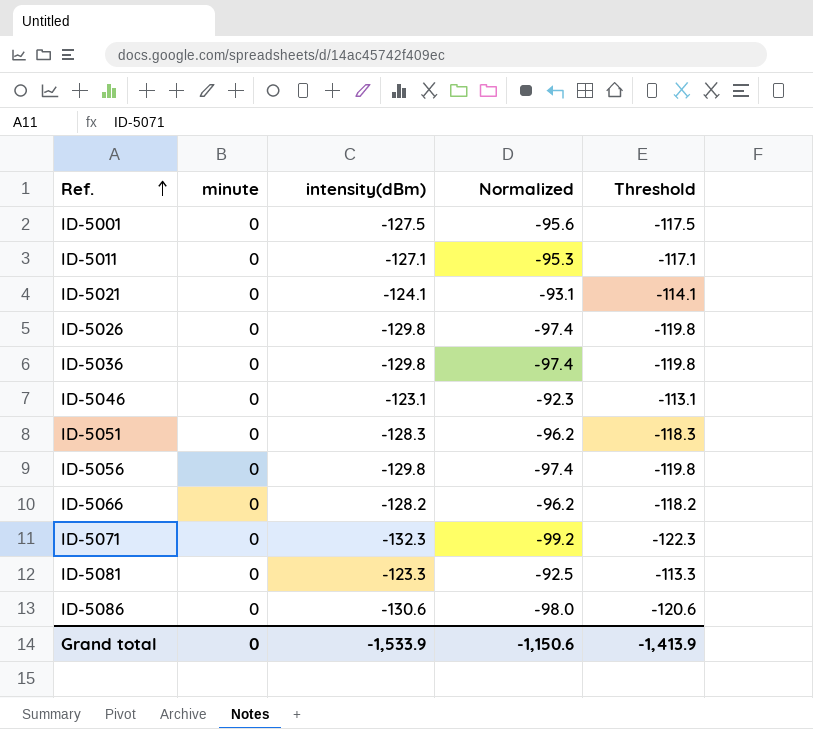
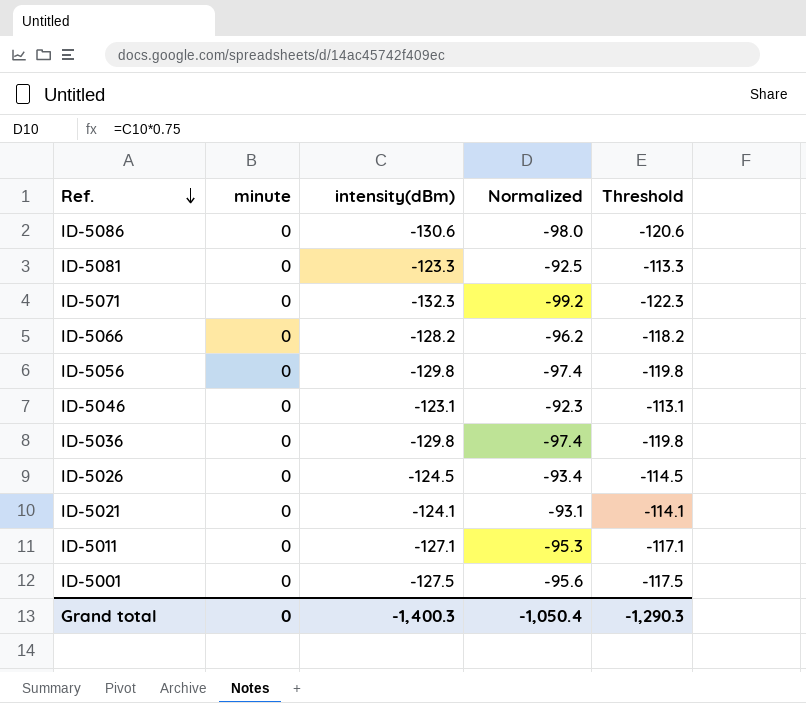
row order: Ref. ascending -> Ref. descending
row ID-5051: 0 | -128.3 | -96.2 | -118.3 -> none
ID-5026 | intensity(dBm): -129.8 -> -124.5
ID-5026 | Normalized: -97.4 -> -93.4
ID-5026 | Threshold: -119.8 -> -114.5
Grand total | intensity(dBm): -1,533.9 -> -1,400.3
Grand total | Normalized: -1,150.6 -> -1,050.4
Grand total | Threshold: -1,413.9 -> -1,290.3

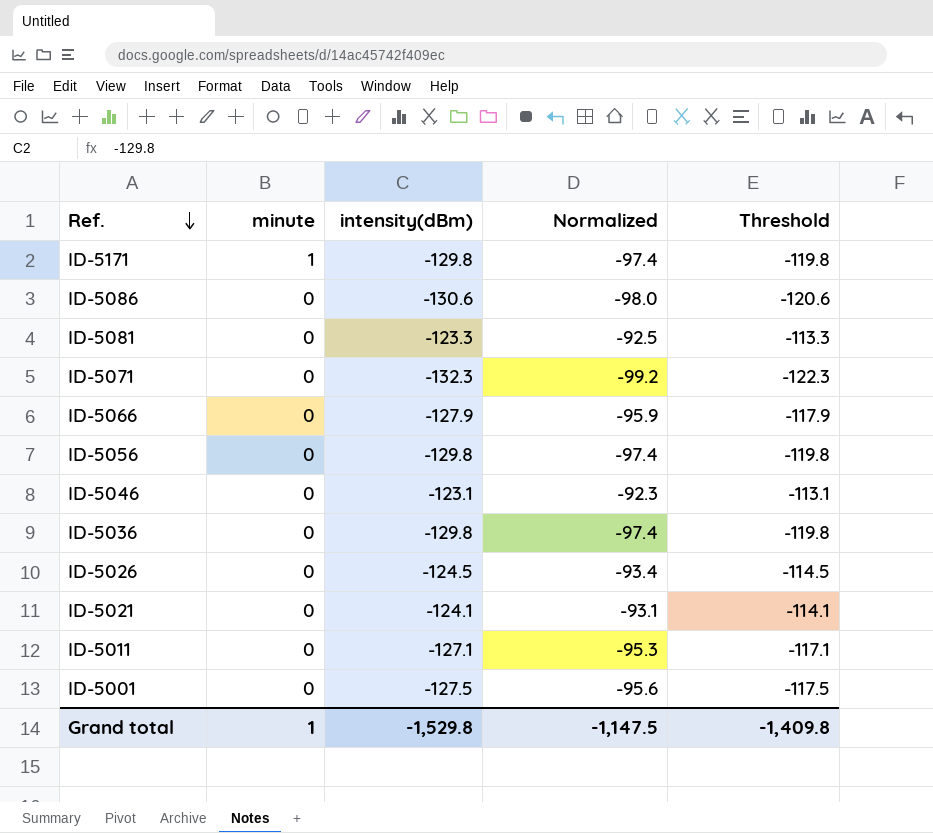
row ID-5171: none -> 1 | -129.8 | -97.4 | -119.8
ID-5066 | intensity(dBm): -128.2 -> -127.9
ID-5066 | Normalized: -96.2 -> -95.9
ID-5066 | Threshold: -118.2 -> -117.9
Grand total | minute: 0 -> 1
Grand total | intensity(dBm): -1,400.3 -> -1,529.8
Grand total | Normalized: -1,050.4 -> -1,147.5
Grand total | Threshold: -1,290.3 -> -1,409.8

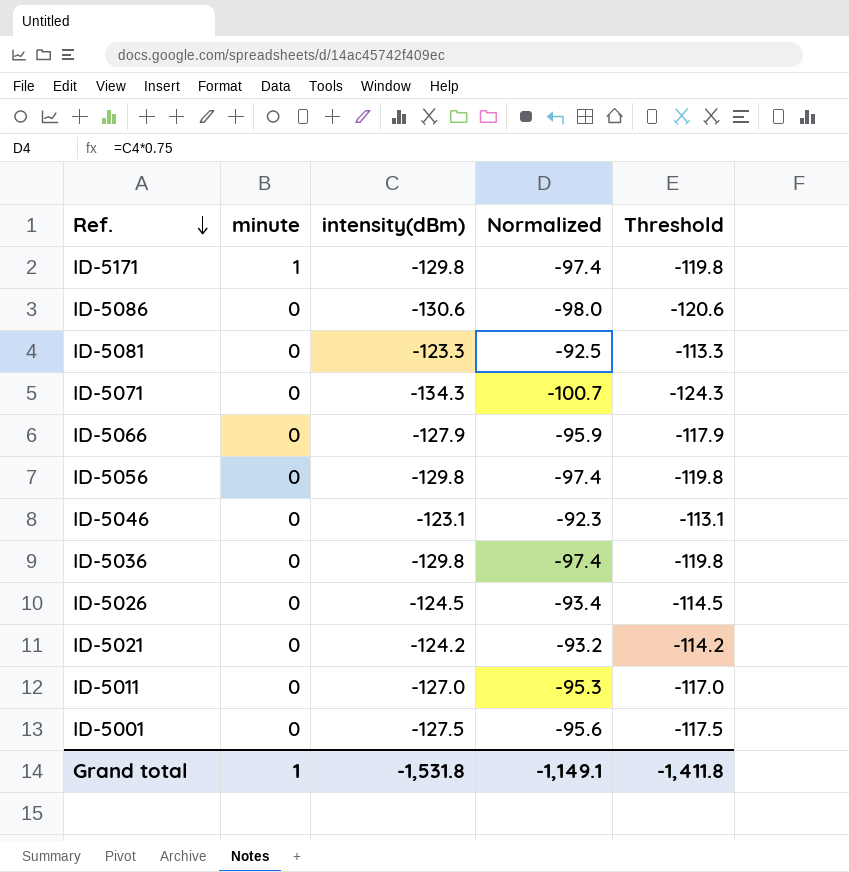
ID-5071 | intensity(dBm): -132.3 -> -134.3
ID-5071 | Normalized: -99.2 -> -100.7
ID-5071 | Threshold: -122.3 -> -124.3
ID-5021 | intensity(dBm): -124.1 -> -124.2
ID-5021 | Normalized: -93.1 -> -93.2
ID-5021 | Threshold: -114.1 -> -114.2
ID-5011 | intensity(dBm): -127.1 -> -127.0
ID-5011 | Threshold: -117.1 -> -117.0
Grand total | intensity(dBm): -1,529.8 -> -1,531.8
Grand total | Normalized: -1,147.5 -> -1,149.1
Grand total | Threshold: -1,409.8 -> -1,411.8

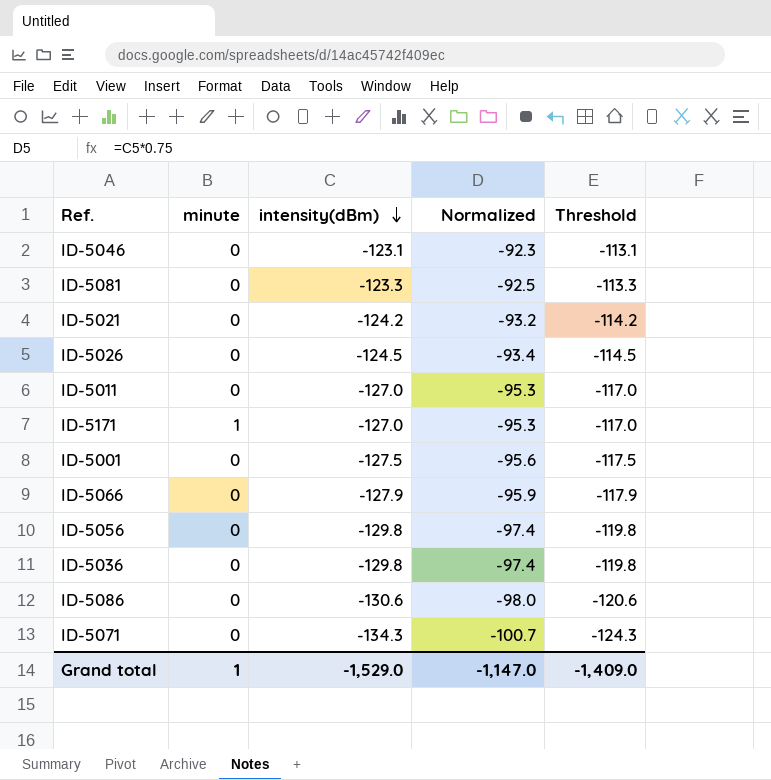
row order: Ref. descending -> intensity(dBm) descending
ID-5171 | intensity(dBm): -129.8 -> -127.0
ID-5171 | Normalized: -97.4 -> -95.3
ID-5171 | Threshold: -119.8 -> -117.0
Grand total | intensity(dBm): -1,531.8 -> -1,529.0
Grand total | Normalized: -1,149.1 -> -1,147.0
Grand total | Threshold: -1,411.8 -> -1,409.0

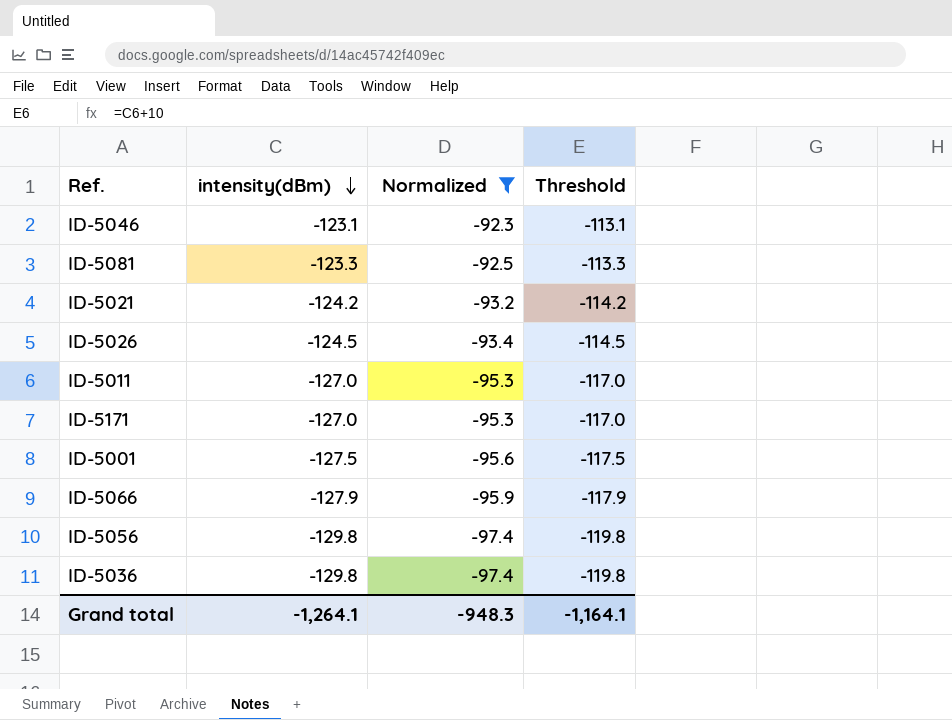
filter: none -> Normalized >= -97.4
column minute | position: 2 -> none
Grand total | intensity(dBm): -1,529.0 -> -1,264.1
Grand total | Normalized: -1,147.0 -> -948.3
Grand total | Threshold: -1,409.0 -> -1,164.1

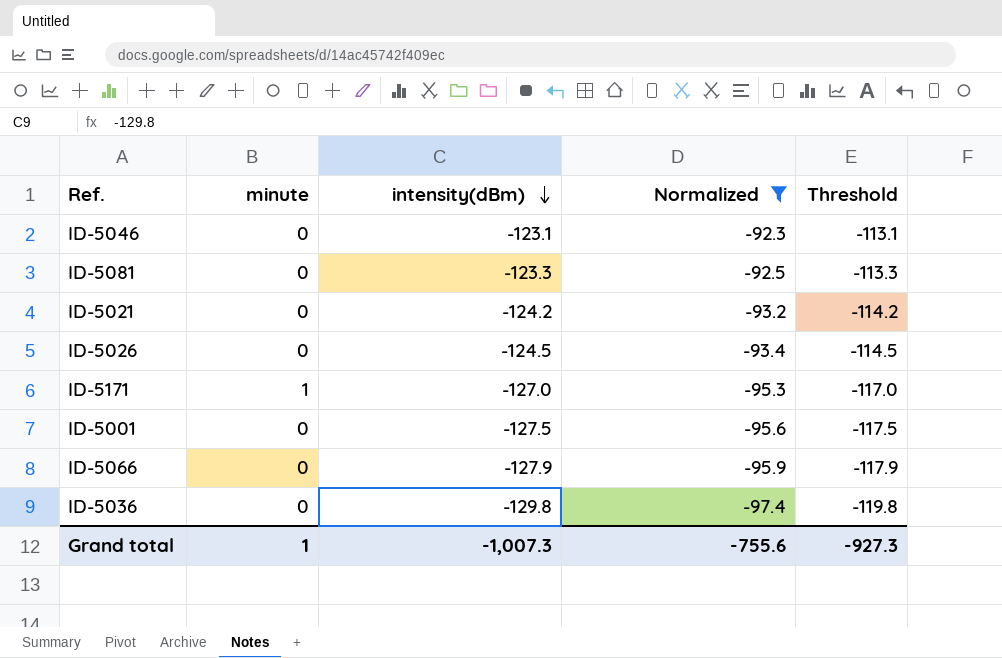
column minute | position: none -> 2
row ID-5011: -127.0 | -95.3 | -117.0 -> none
row ID-5056: -129.8 | -97.4 | -119.8 -> none
Grand total | intensity(dBm): -1,264.1 -> -1,007.3
Grand total | Normalized: -948.3 -> -755.6
Grand total | Threshold: -1,164.1 -> -927.3

